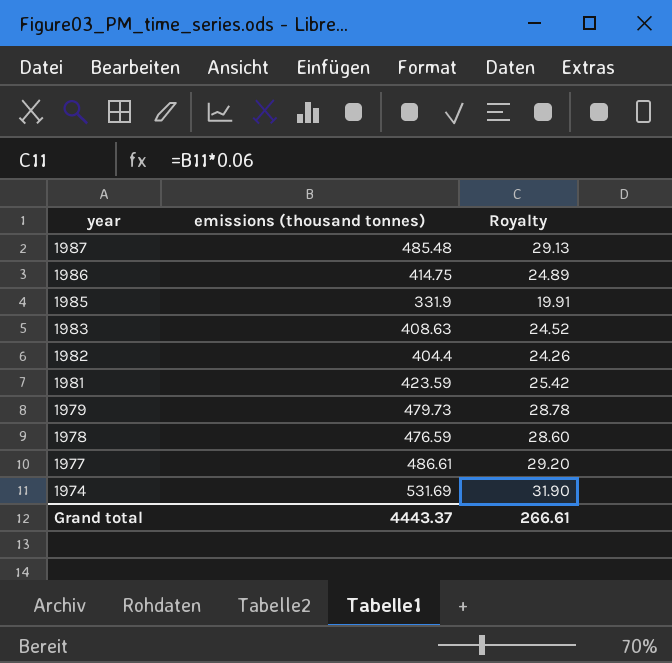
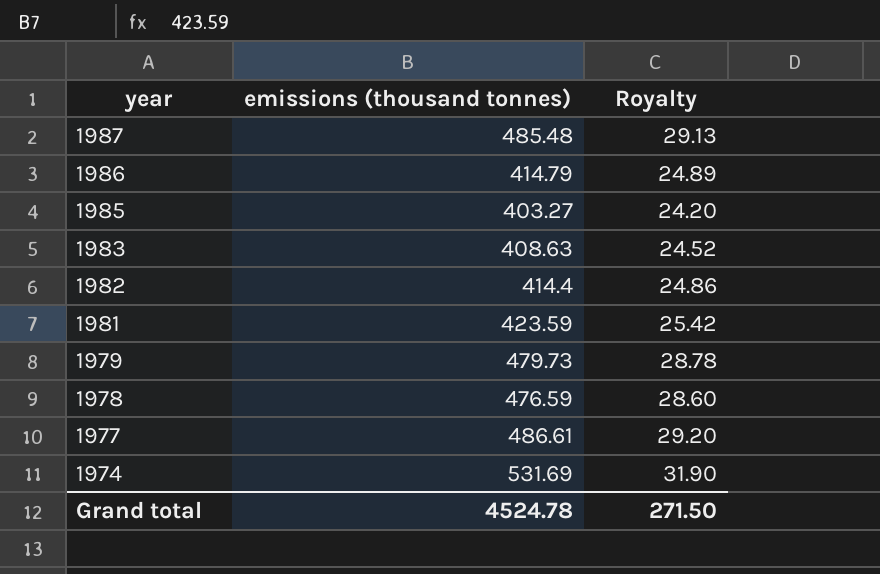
1986 | emissions (thousand tonnes): 414.75 -> 414.79
1985 | emissions (thousand tonnes): 331.9 -> 403.27
1985 | Royalty: 19.91 -> 24.20
1982 | emissions (thousand tonnes): 404.4 -> 414.4
1982 | Royalty: 24.26 -> 24.86
Grand total | emissions (thousand tonnes): 4443.37 -> 4524.78
Grand total | Royalty: 266.61 -> 271.50

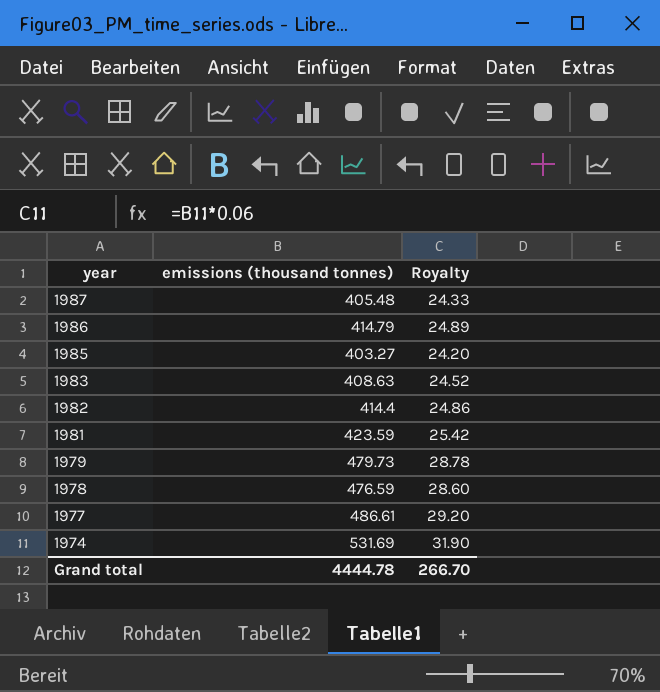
1987 | emissions (thousand tonnes): 485.48 -> 405.48
1987 | Royalty: 29.13 -> 24.33
Grand total | emissions (thousand tonnes): 4524.78 -> 4444.78
Grand total | Royalty: 271.50 -> 266.70

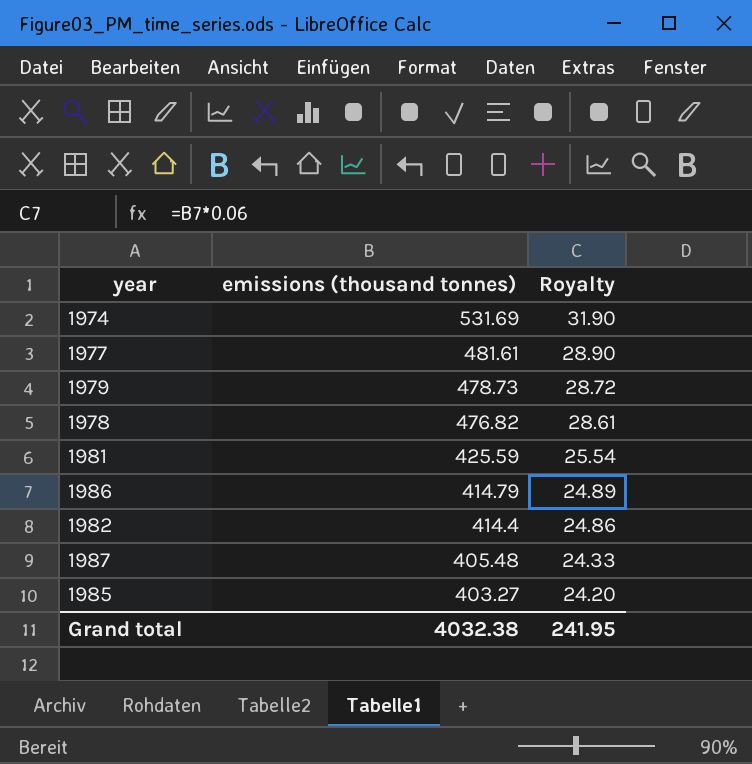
row order: year descending -> emissions (thousand tonnes) descending
row 1983: 408.63 | 24.52 -> none
1977 | emissions (thousand tonnes): 486.61 -> 481.61
1977 | Royalty: 29.20 -> 28.90
1979 | emissions (thousand tonnes): 479.73 -> 478.73
1979 | Royalty: 28.78 -> 28.72
1978 | emissions (thousand tonnes): 476.59 -> 476.82
1978 | Royalty: 28.60 -> 28.61
1981 | emissions (thousand tonnes): 423.59 -> 425.59
1981 | Royalty: 25.42 -> 25.54
Grand total | emissions (thousand tonnes): 4444.78 -> 4032.38
Grand total | Royalty: 266.70 -> 241.95

